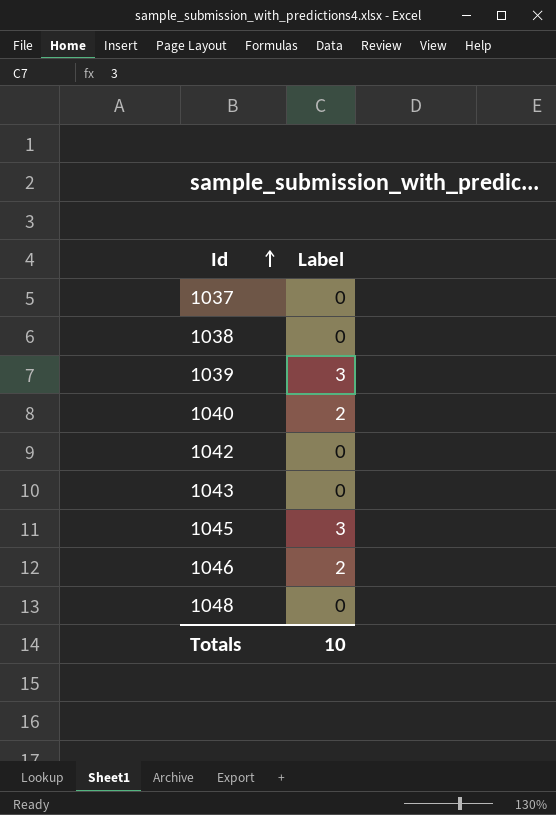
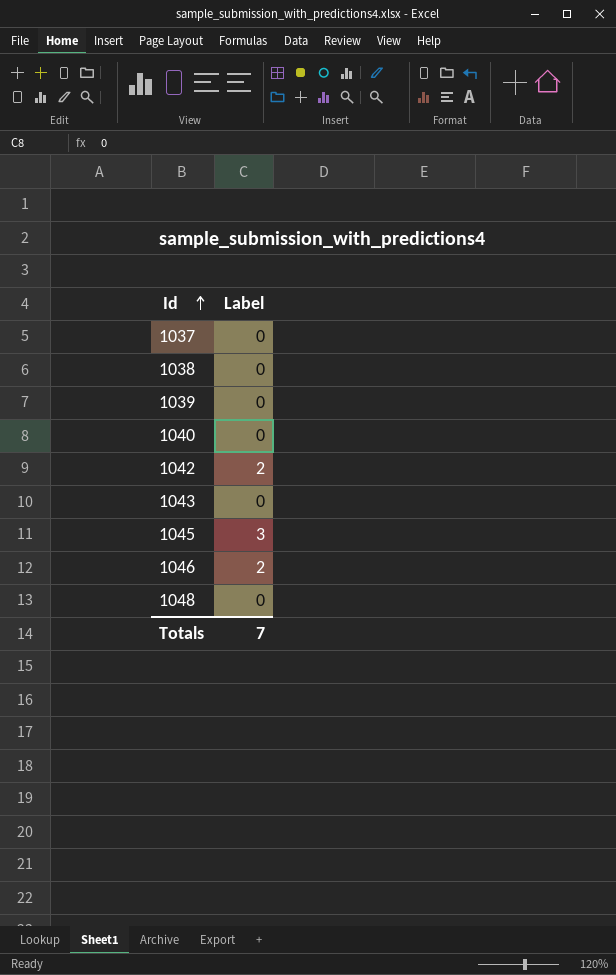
1039 | Label: 3 -> 0
1040 | Label: 2 -> 0
1042 | Label: 0 -> 2
Totals | Label: 10 -> 7

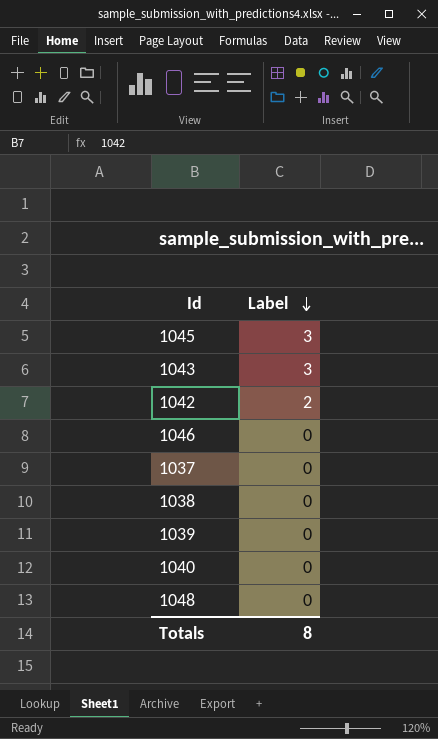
row order: Id ascending -> Label descending
1043 | Label: 0 -> 3
1046 | Label: 2 -> 0
Totals | Label: 7 -> 8

